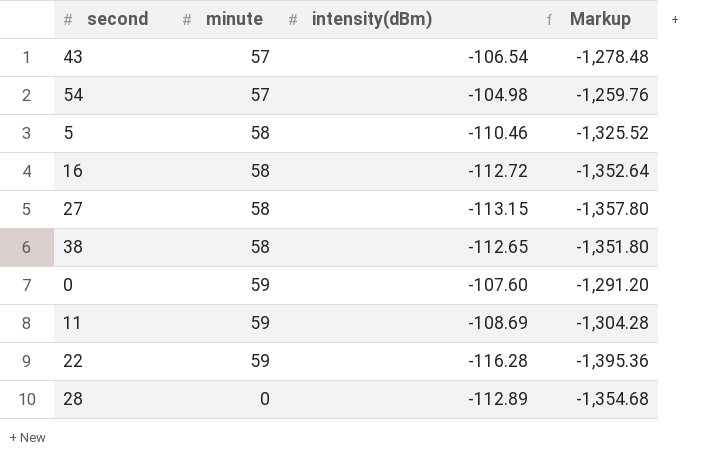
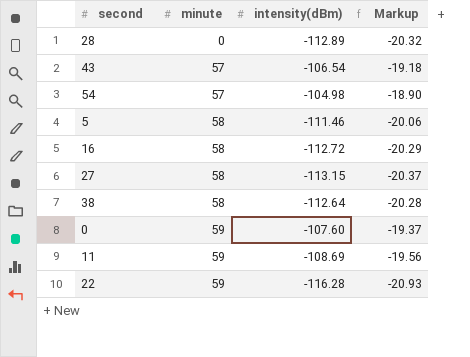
row order: none -> minute ascending
column Markup | formula: [intensity(dBm)] * 12 -> [intensity(dBm)] * 0.18
5 | intensity(dBm): -110.46 -> -111.46
38 | intensity(dBm): -112.65 -> -112.64

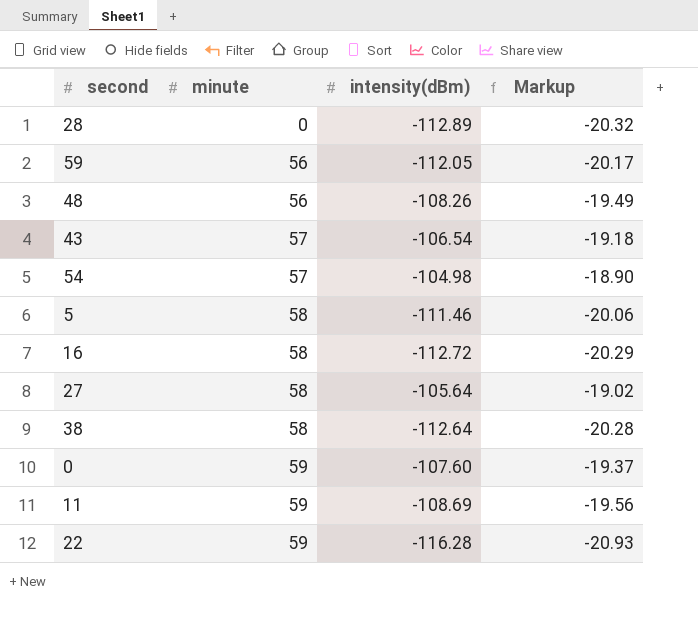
row 59: none -> 56 | -112.05 | -20.17
row 48: none -> 56 | -108.26 | -19.49
27 | intensity(dBm): -113.15 -> -105.64
27 | Markup: -20.37 -> -19.02

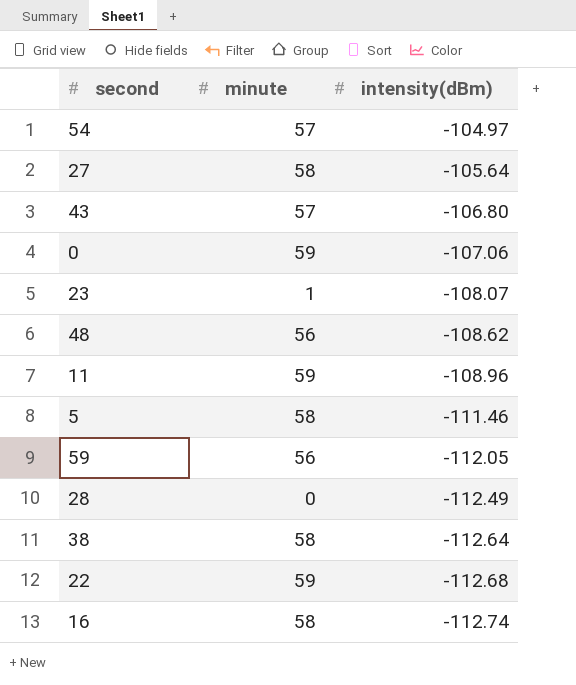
row order: minute ascending -> intensity(dBm) descending
column Markup | formula: [intensity(dBm)] * 0.18 -> none
54 | intensity(dBm): -104.98 -> -104.97
43 | intensity(dBm): -106.54 -> -106.80
0 | intensity(dBm): -107.60 -> -107.06
row 23: none -> 1 | -108.07
48 | intensity(dBm): -108.26 -> -108.62
11 | intensity(dBm): -108.69 -> -108.96
28 | intensity(dBm): -112.89 -> -112.49
22 | intensity(dBm): -116.28 -> -112.68
16 | intensity(dBm): -112.72 -> -112.74

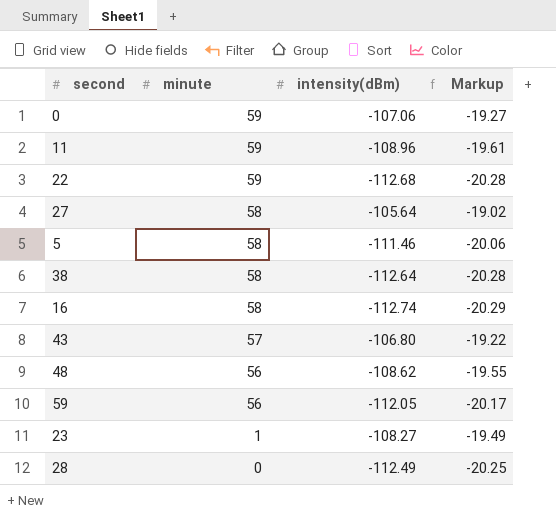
row order: intensity(dBm) descending -> minute descending
column Markup | formula: none -> [intensity(dBm)] * 0.18
row 54: 57 | -104.97 -> none
23 | intensity(dBm): -108.07 -> -108.27

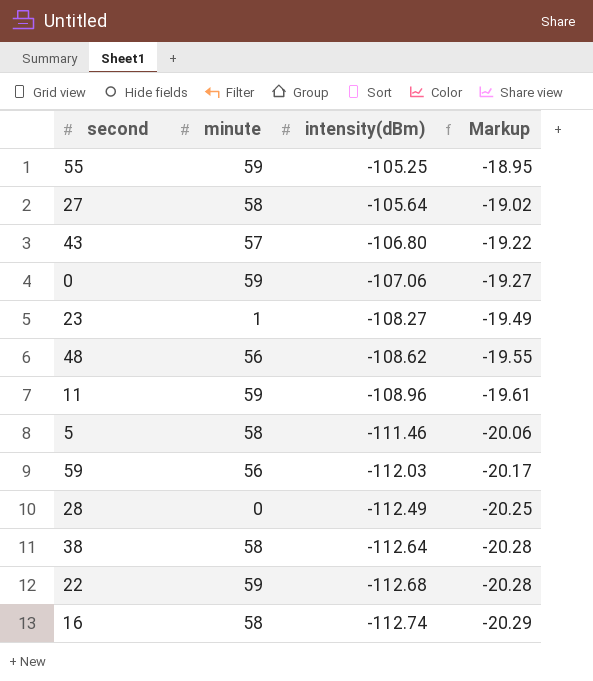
row order: minute descending -> intensity(dBm) descending
row 55: none -> 59 | -105.25 | -18.95
59 | intensity(dBm): -112.05 -> -112.03

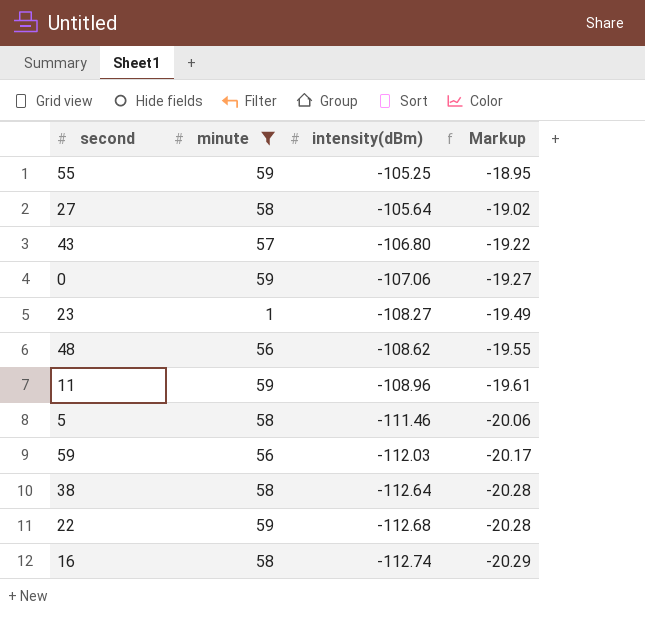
filter: none -> minute != 0

